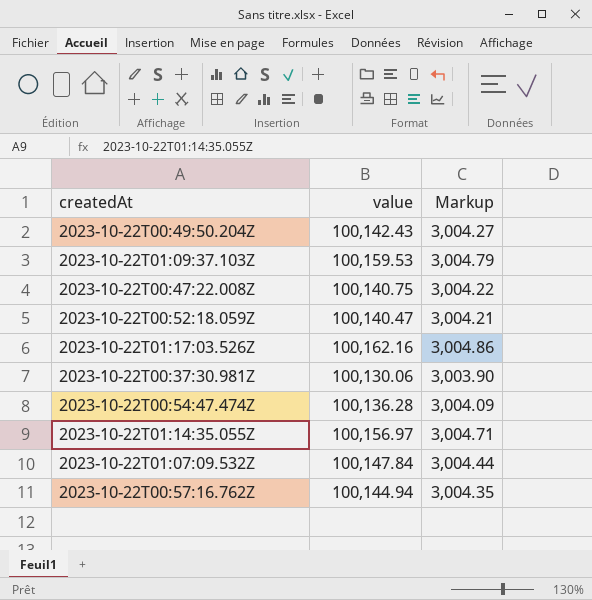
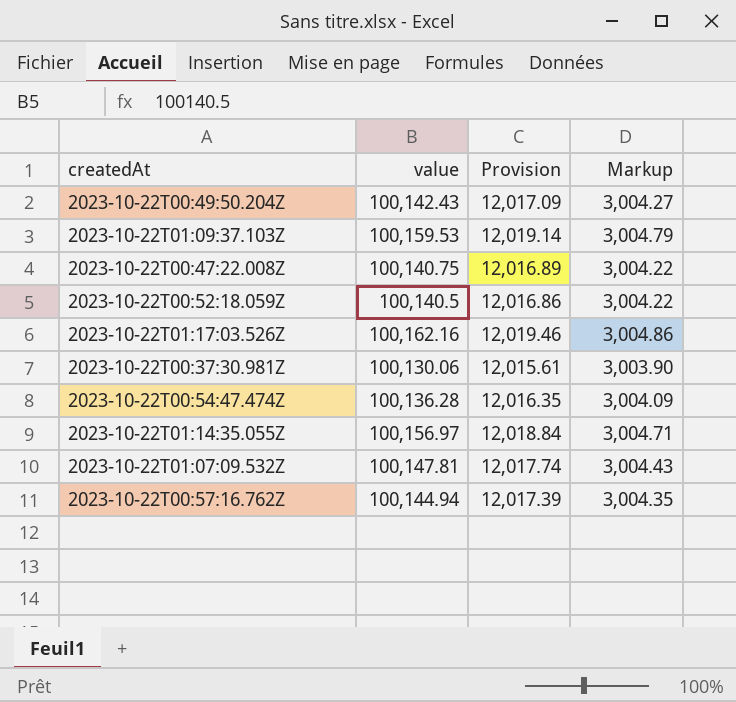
column Provision | formula: none -> [value] * 0.12
2023-10-22T00:52:18.059Z | value: 100,140.47 -> 100,140.5
2023-10-22T00:52:18.059Z | Markup: 3,004.21 -> 3,004.22
2023-10-22T01:07:09.532Z | value: 100,147.84 -> 100,147.81
2023-10-22T01:07:09.532Z | Markup: 3,004.44 -> 3,004.43

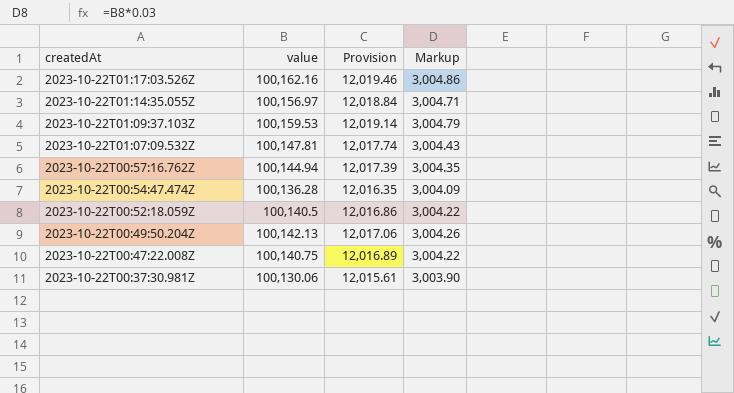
row order: none -> createdAt descending
2023-10-22T00:49:50.204Z | value: 100,142.43 -> 100,142.13
2023-10-22T00:49:50.204Z | Provision: 12,017.09 -> 12,017.06
2023-10-22T00:49:50.204Z | Markup: 3,004.27 -> 3,004.26

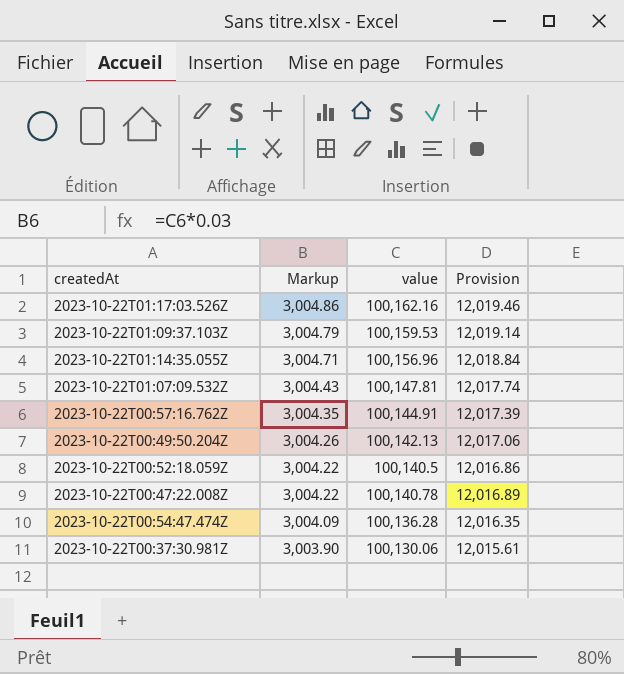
row order: createdAt descending -> Markup descending
column Markup | position: 4 -> 2
2023-10-22T01:14:35.055Z | value: 100,156.97 -> 100,156.96
2023-10-22T00:57:16.762Z | value: 100,144.94 -> 100,144.91
2023-10-22T00:47:22.008Z | value: 100,140.75 -> 100,140.78

